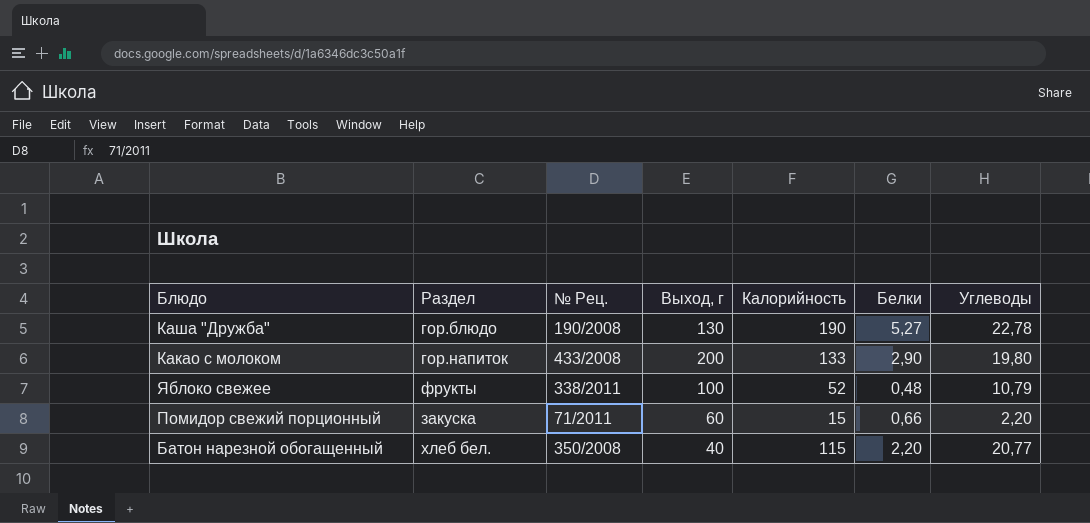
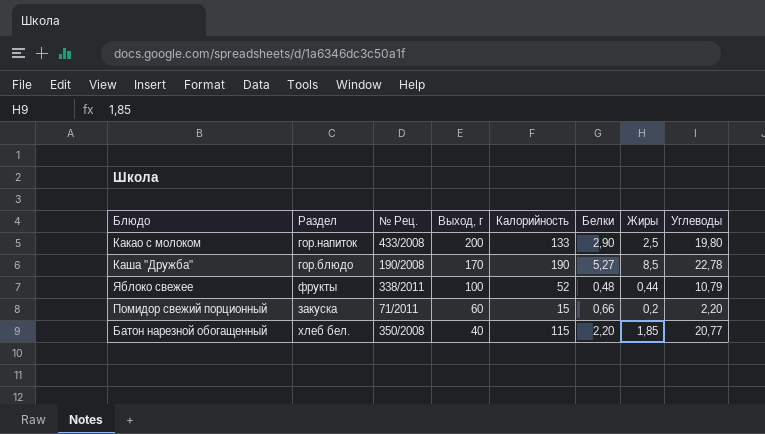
row order: none -> Выход, г descending
column Жиры | position: none -> 7
Каша "Дружба" | Выход, г: 130 -> 170

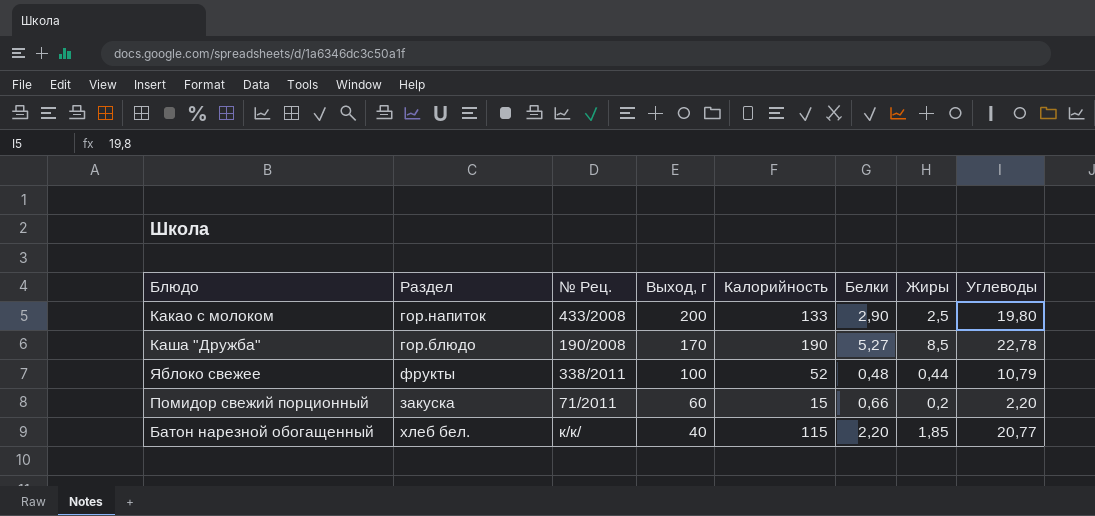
Батон нарезной обогащенный | № Рец.: 350/2008 -> к/к/

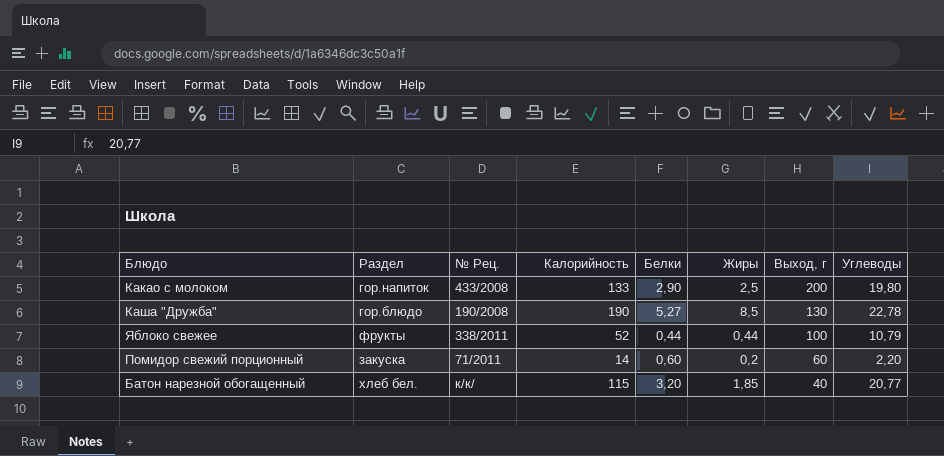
column Выход, г | position: 4 -> 7
Каша "Дружба" | Выход, г: 170 -> 130
Яблоко свежее | Белки: 0,48 -> 0,44
Помидор свежий порционный | Калорийность: 15 -> 14
Помидор свежий порционный | Белки: 0,66 -> 0,60
Батон нарезной обогащенный | Белки: 2,20 -> 3,20

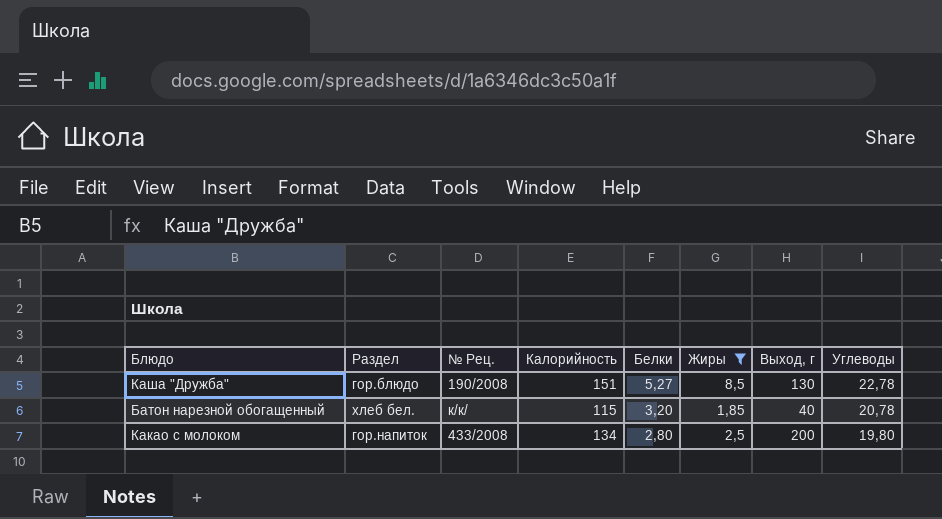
filter: none -> Жиры >= 1,85
row order: Выход, г descending -> Белки descending
Каша "Дружба" | Калорийность: 190 -> 151
Батон нарезной обогащенный | Углеводы: 20,77 -> 20,78
Какао с молоком | Калорийность: 133 -> 134
Какао с молоком | Белки: 2,90 -> 2,80

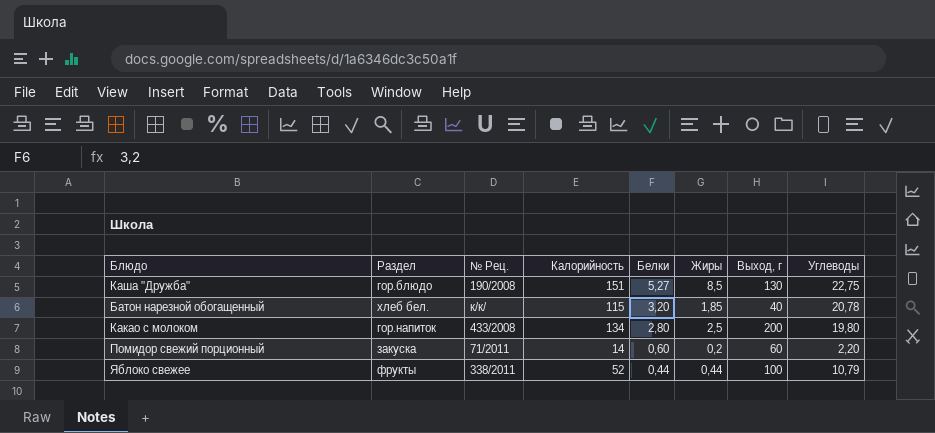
filter: Жиры >= 1,85 -> none
Каша "Дружба" | Углеводы: 22,78 -> 22,75

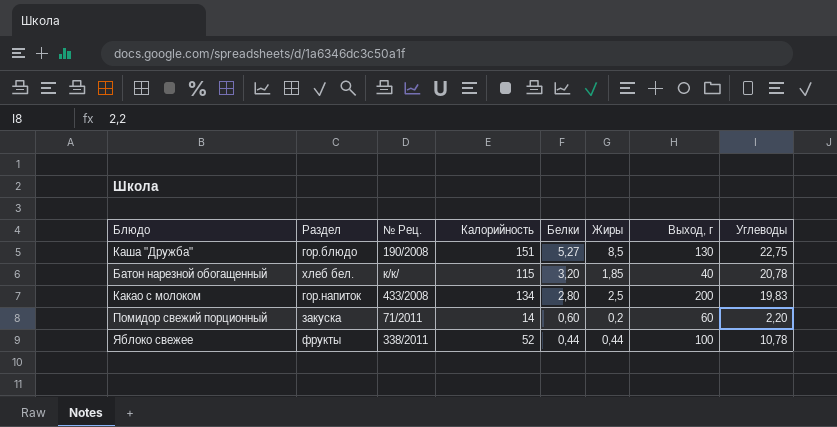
Какао с молоком | Углеводы: 19,80 -> 19,83
Яблоко свежее | Углеводы: 10,79 -> 10,78

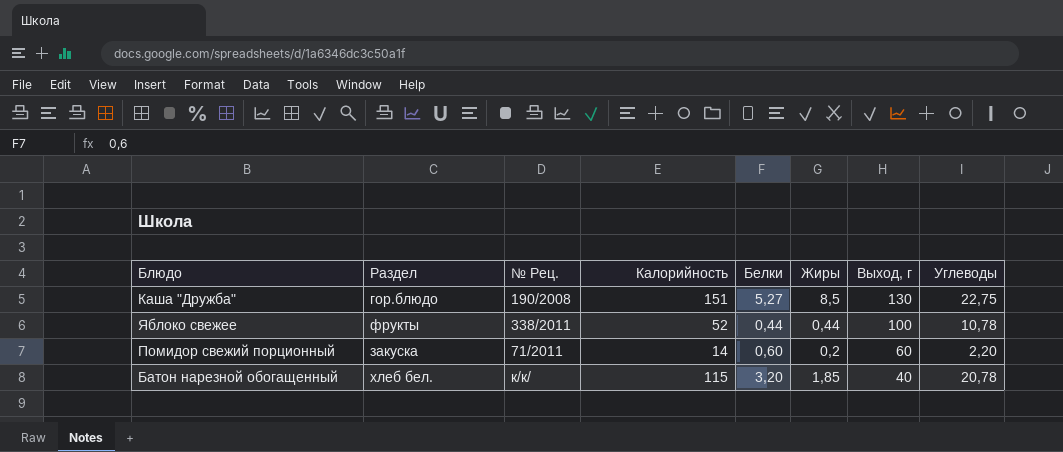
row order: Белки descending -> Выход, г descending
row Какао с молоком: гор.напиток | 433/2008 | 134 | 2,80 | 2,5 | 200 | 19,83 -> none

